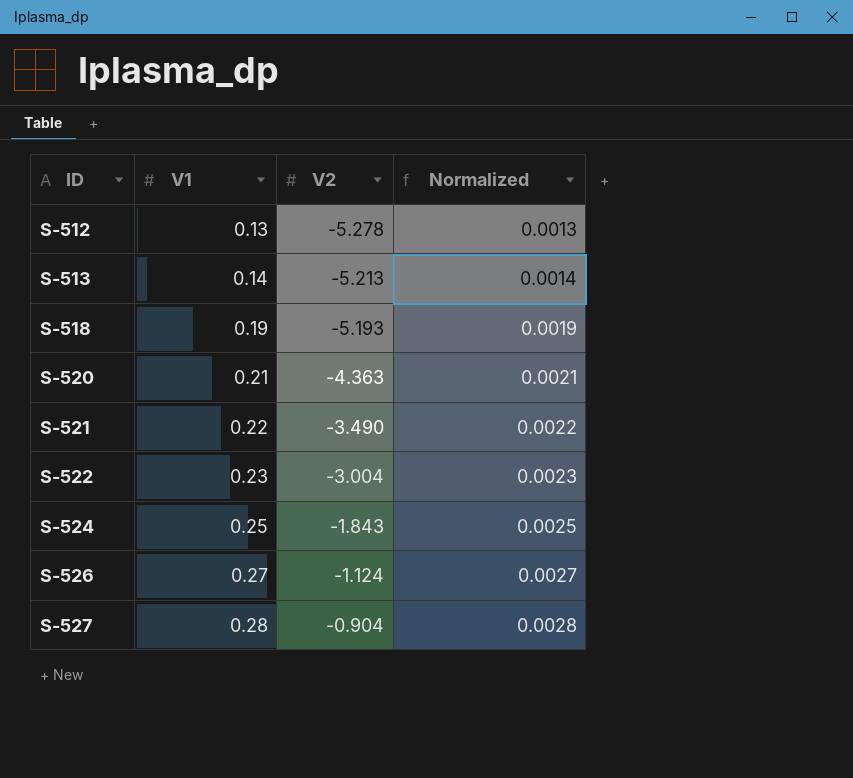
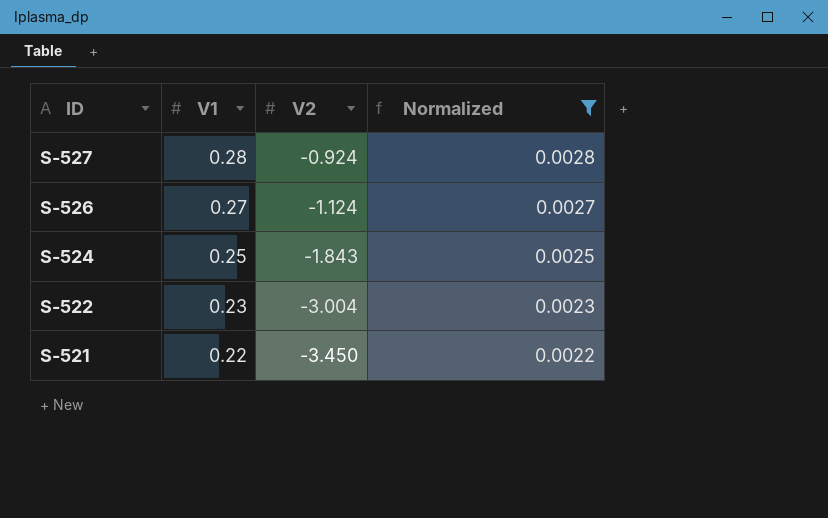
filter: none -> Normalized >= 0.0022
row order: ID ascending -> ID descending
S-527 | V2: -0.904 -> -0.924
S-521 | V2: -3.490 -> -3.450

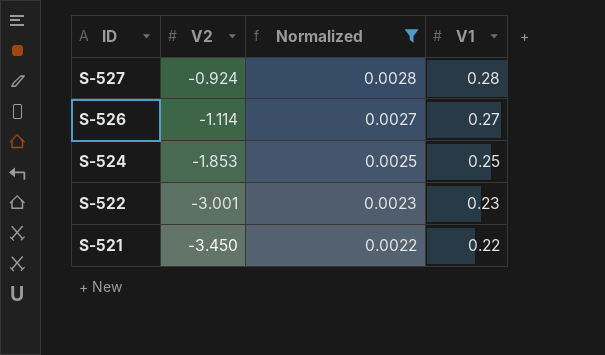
column V1 | position: 2 -> 4
S-526 | V2: -1.124 -> -1.114
S-524 | V2: -1.843 -> -1.853
S-522 | V2: -3.004 -> -3.001

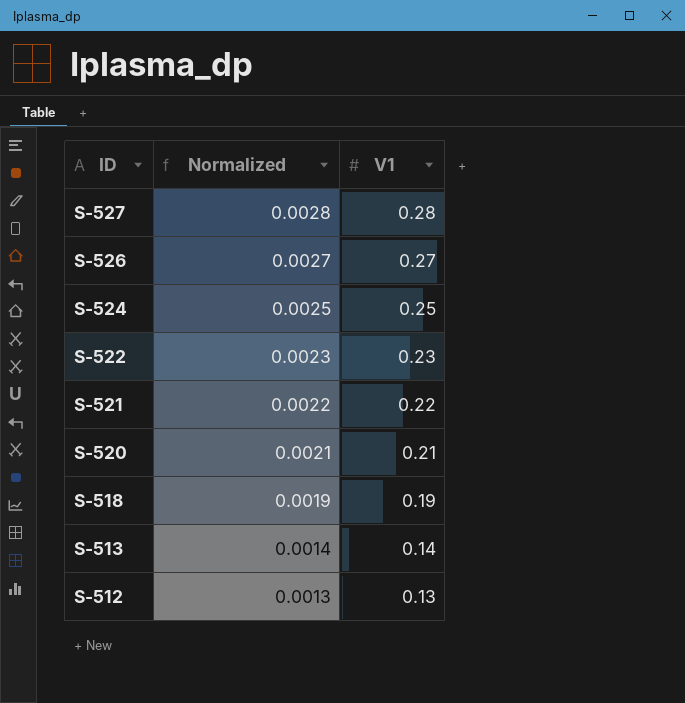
filter: Normalized >= 0.0022 -> none
column V2 | position: 2 -> none

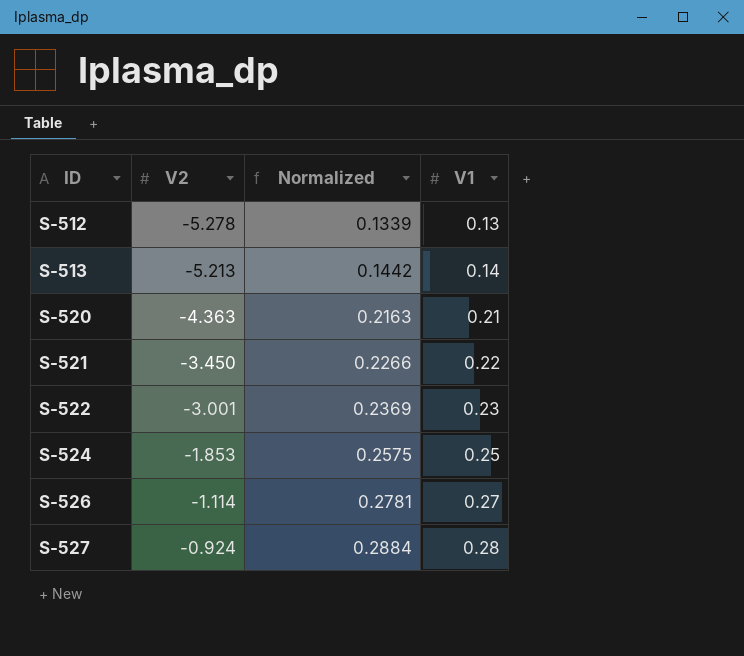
row order: ID descending -> ID ascending
column V2 | position: none -> 2
column Normalized | formula: [V1] * 0.01 -> [V1] * 1.03
row S-518: 0.0019 | 0.19 -> none

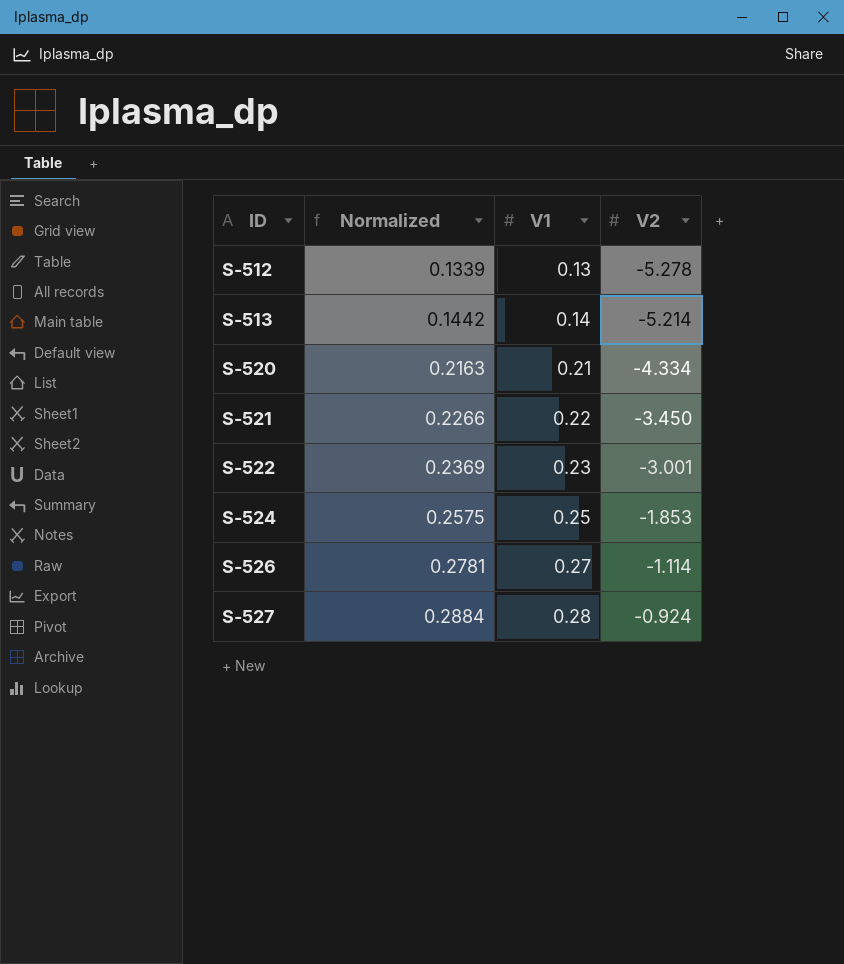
column V2 | position: 2 -> 4
S-513 | V2: -5.213 -> -5.214
S-520 | V2: -4.363 -> -4.334

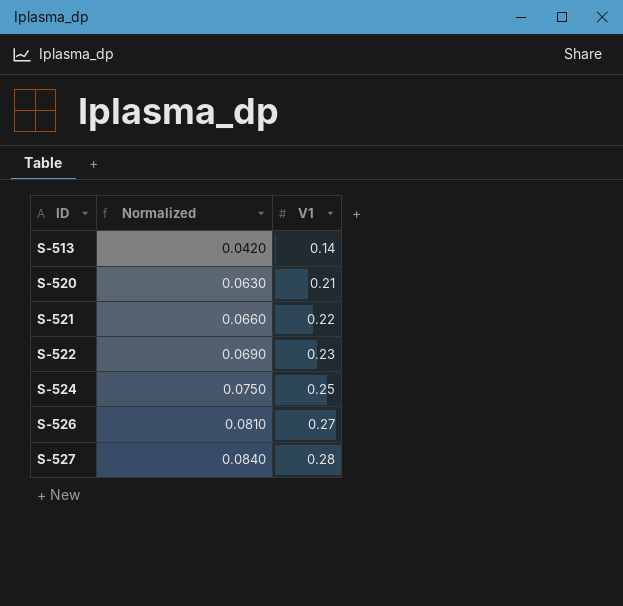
column V2 | position: 4 -> none
column Normalized | formula: [V1] * 1.03 -> [V1] * 0.3
row S-512: 0.1339 | 0.13 | -5.278 -> none

